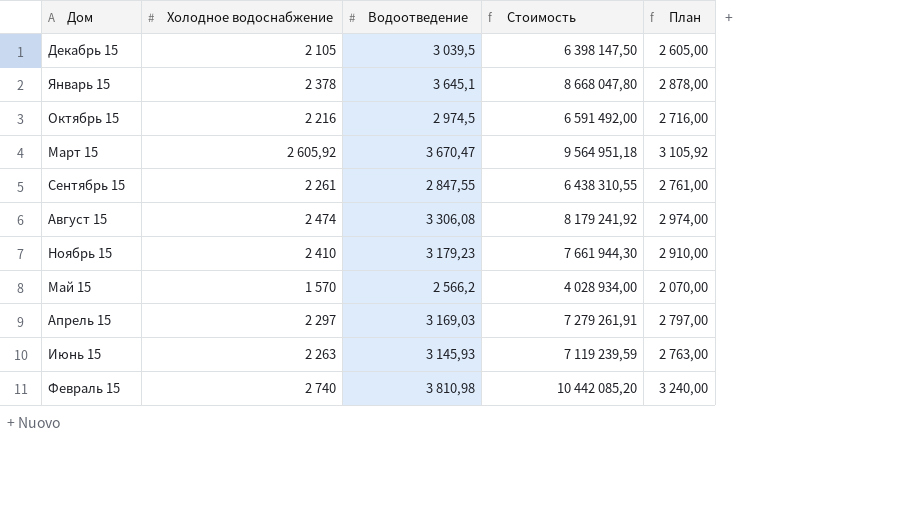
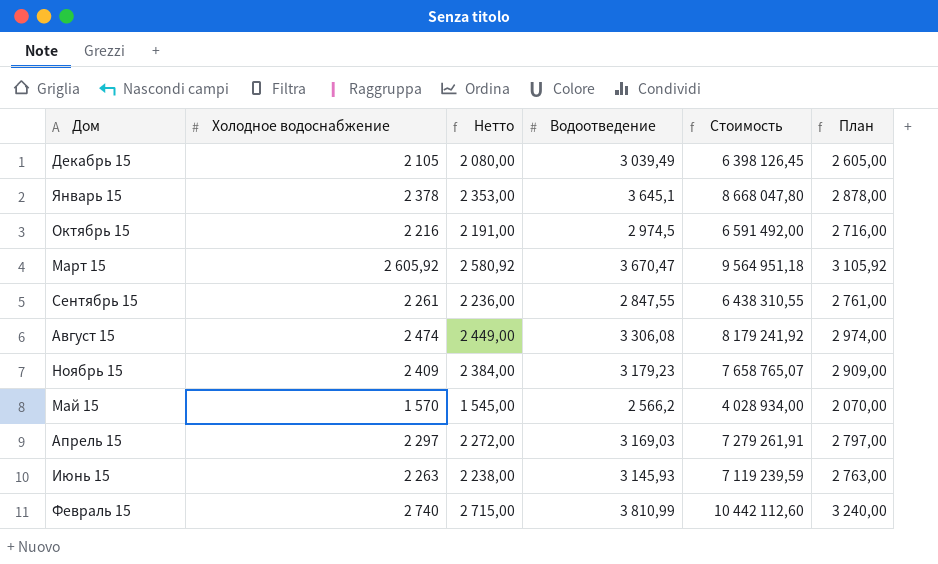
column Нетто | formula: none -> [Холодное водоснабжение] - 25
Декабрь 15 | Водоотведение: 3 039,5 -> 3 039,49
Декабрь 15 | Стоимость: 6 398 147,50 -> 6 398 126,45
Ноябрь 15 | Холодное водоснабжение: 2 410 -> 2 409
Ноябрь 15 | Стоимость: 7 661 944,30 -> 7 658 765,07
Ноябрь 15 | План: 2 910,00 -> 2 909,00
Февраль 15 | Водоотведение: 3 810,98 -> 3 810,99
Февраль 15 | Стоимость: 10 442 085,20 -> 10 442 112,60

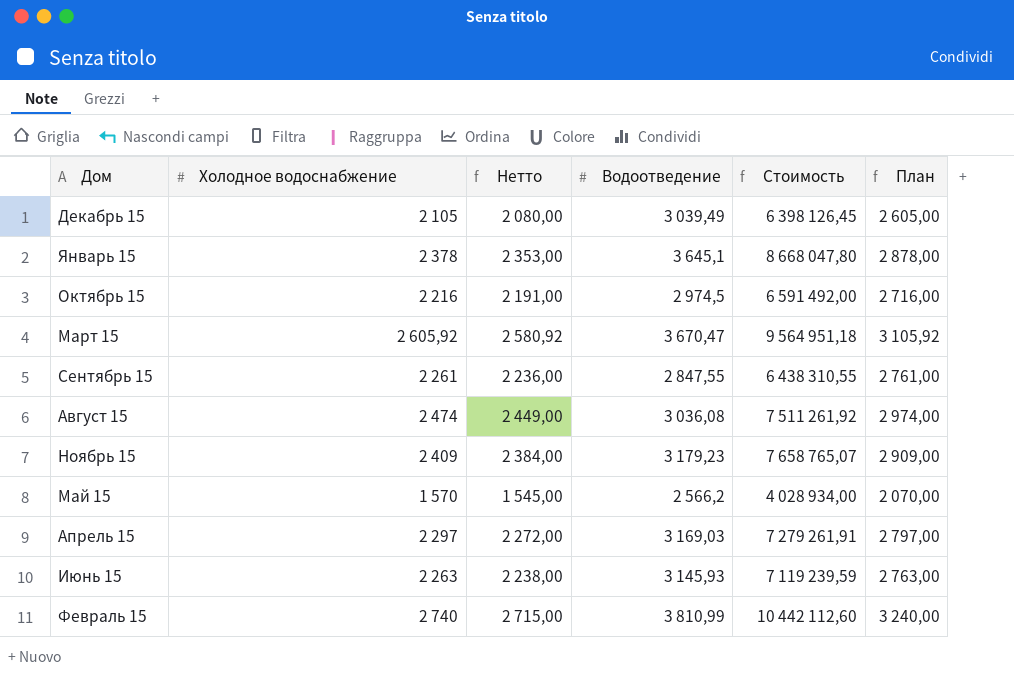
Август 15 | Водоотведение: 3 306,08 -> 3 036,08
Август 15 | Стоимость: 8 179 241,92 -> 7 511 261,92

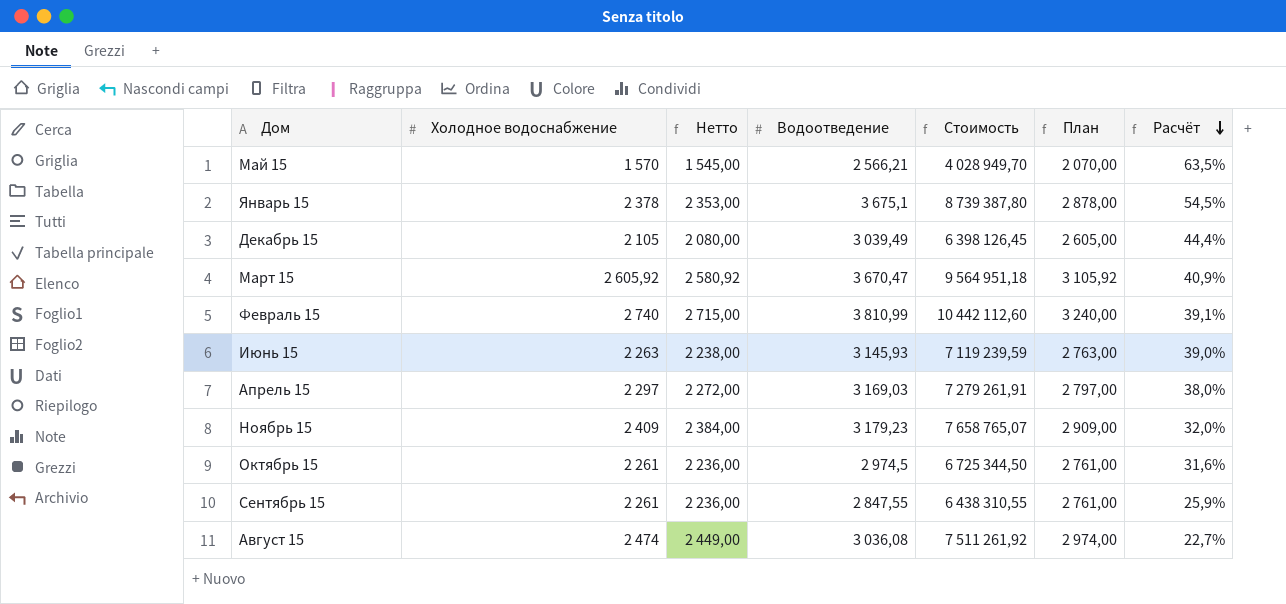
row order: none -> Расчёт descending
column Расчёт | formula: none -> ([Водоотведение] - [Холодное водоснабжение]) / [Холодное водоснабжение]
Май 15 | Водоотведение: 2 566,2 -> 2 566,21
Май 15 | Стоимость: 4 028 934,00 -> 4 028 949,70
Январь 15 | Водоотведение: 3 645,1 -> 3 675,1
Январь 15 | Стоимость: 8 668 047,80 -> 8 739 387,80
Октябрь 15 | Холодное водоснабжение: 2 216 -> 2 261
Октябрь 15 | Нетто: 2 191,00 -> 2 236,00
Октябрь 15 | Стоимость: 6 591 492,00 -> 6 725 344,50
Октябрь 15 | План: 2 716,00 -> 2 761,00

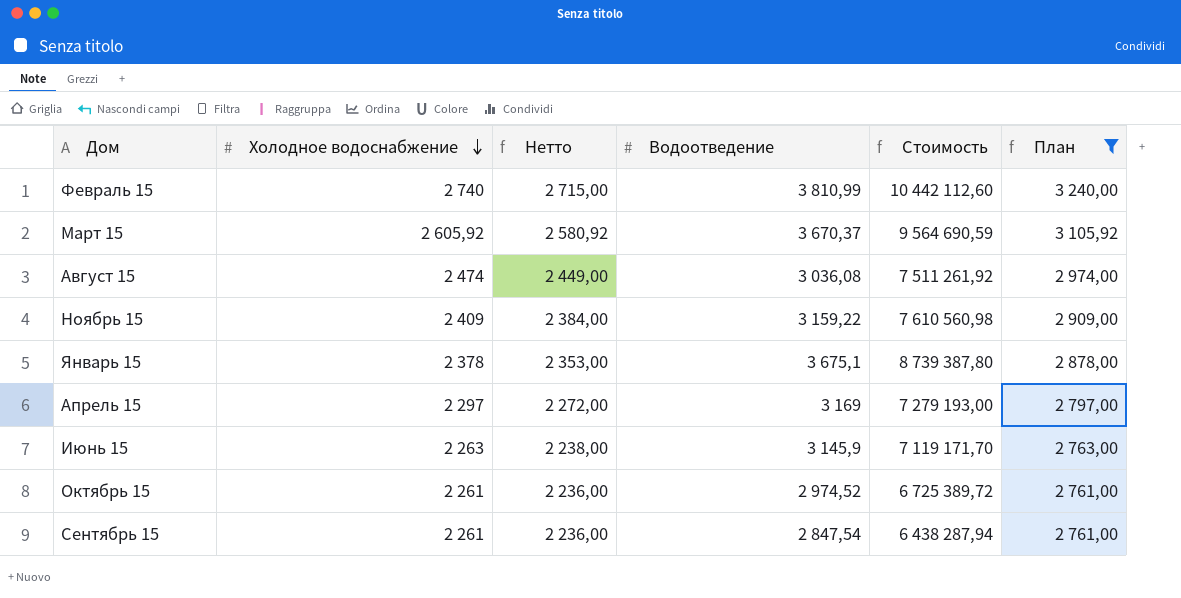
filter: none -> План >= 2 761,00
row order: Расчёт descending -> Холодное водоснабжение descending
column Расчёт | formula: ([Водоотведение] - [Холодное водоснабжение]) / [Холодное водоснабжение] -> none
Март 15 | Водоотведение: 3 670,47 -> 3 670,37
Март 15 | Стоимость: 9 564 951,18 -> 9 564 690,59
Ноябрь 15 | Водоотведение: 3 179,23 -> 3 159,22
Ноябрь 15 | Стоимость: 7 658 765,07 -> 7 610 560,98
Апрель 15 | Водоотведение: 3 169,03 -> 3 169
Апрель 15 | Стоимость: 7 279 261,91 -> 7 279 193,00
Июнь 15 | Водоотведение: 3 145,93 -> 3 145,9
Июнь 15 | Стоимость: 7 119 239,59 -> 7 119 171,70
Октябрь 15 | Водоотведение: 2 974,5 -> 2 974,52
Октябрь 15 | Стоимость: 6 725 344,50 -> 6 725 389,72
Сентябрь 15 | Водоотведение: 2 847,55 -> 2 847,54
Сентябрь 15 | Стоимость: 6 438 310,55 -> 6 438 287,94

